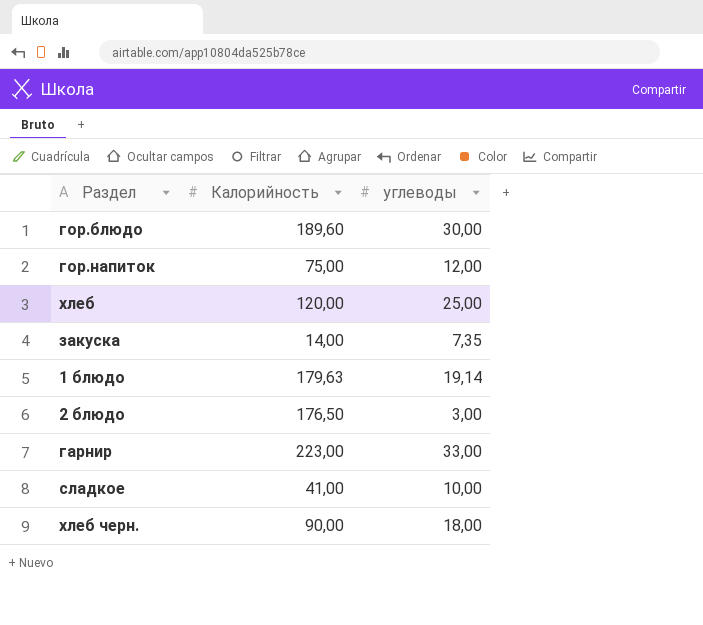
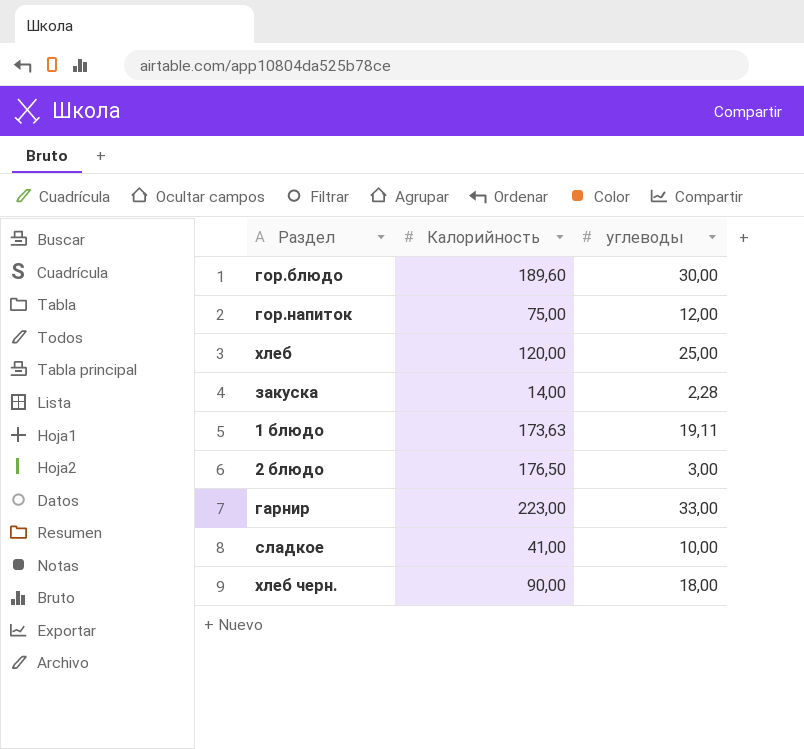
закуска | углеводы: 7,35 -> 2,28
1 блюдо | Калорийность: 179,63 -> 173,63
1 блюдо | углеводы: 19,14 -> 19,11

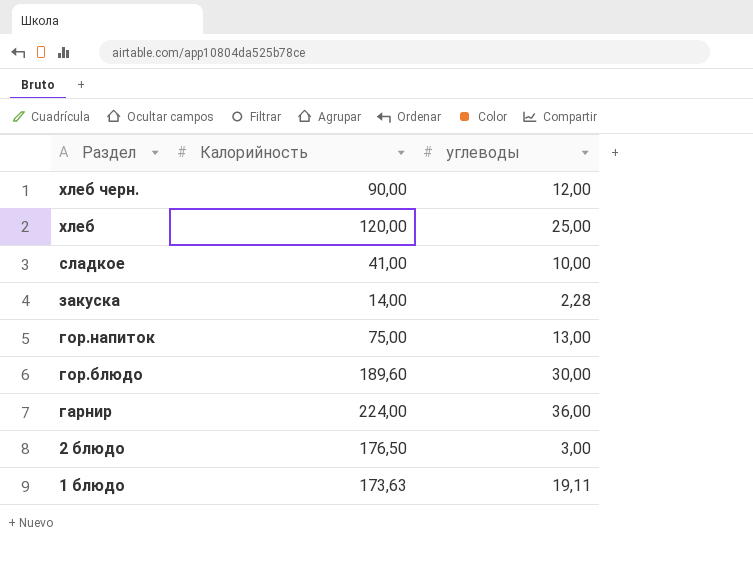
row order: none -> Раздел descending
хлеб черн. | углеводы: 18,00 -> 12,00
гор.напиток | углеводы: 12,00 -> 13,00
гарнир | Калорийность: 223,00 -> 224,00
гарнир | углеводы: 33,00 -> 36,00

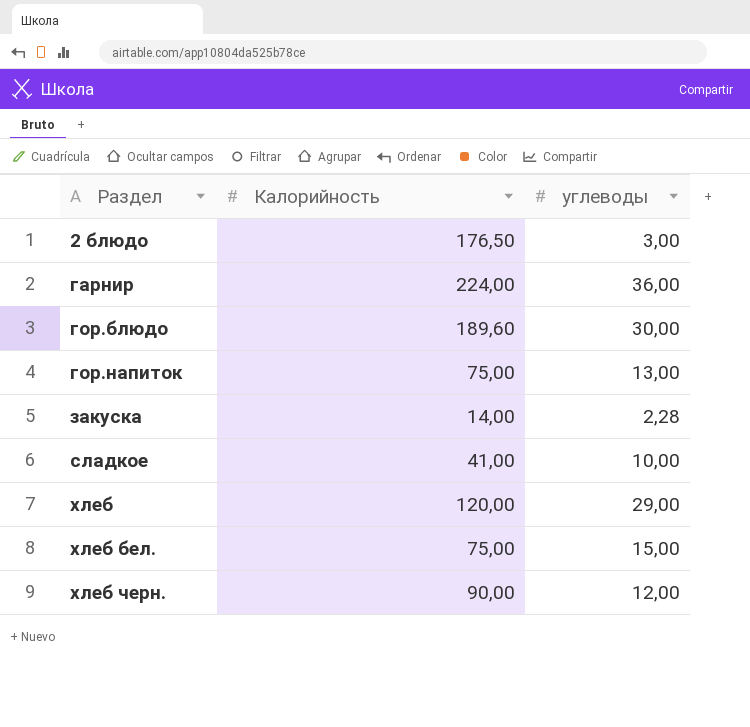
row order: Раздел descending -> Раздел ascending
row 1 блюдо: 173,63 | 19,11 -> none
хлеб | углеводы: 25,00 -> 29,00
row хлеб бел.: none -> 75,00 | 15,00

